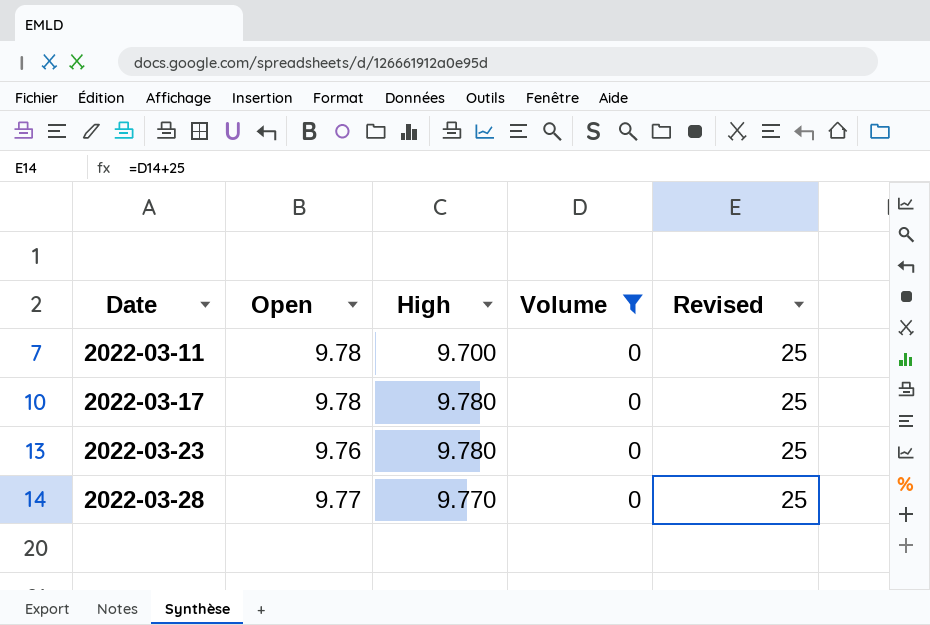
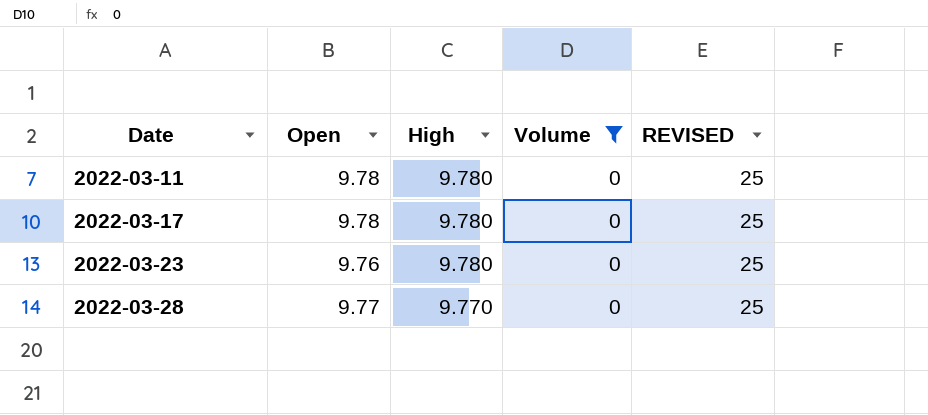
column name: Revised -> REVISED
2022-03-11 | High: 9.700 -> 9.780

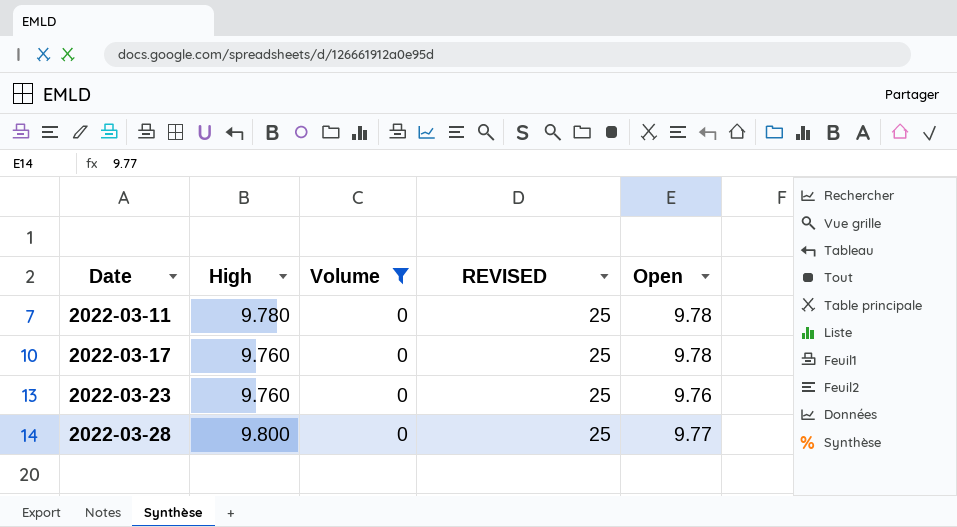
column Open | position: 2 -> 5
2022-03-17 | High: 9.780 -> 9.760
2022-03-23 | High: 9.780 -> 9.760
2022-03-28 | High: 9.770 -> 9.800

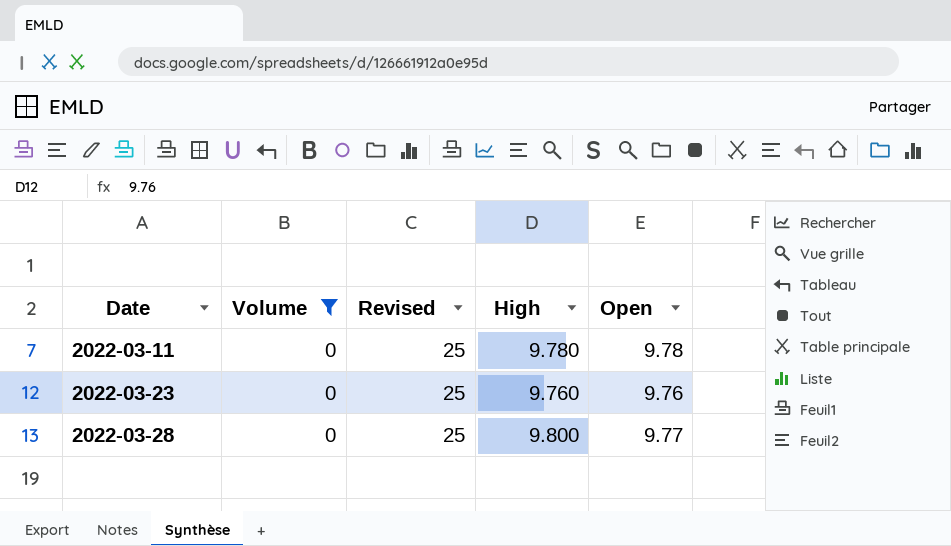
column name: REVISED -> Revised
column High | position: 2 -> 4
row 2022-03-17: 9.760 | 0 | 25 | 9.78 -> none

